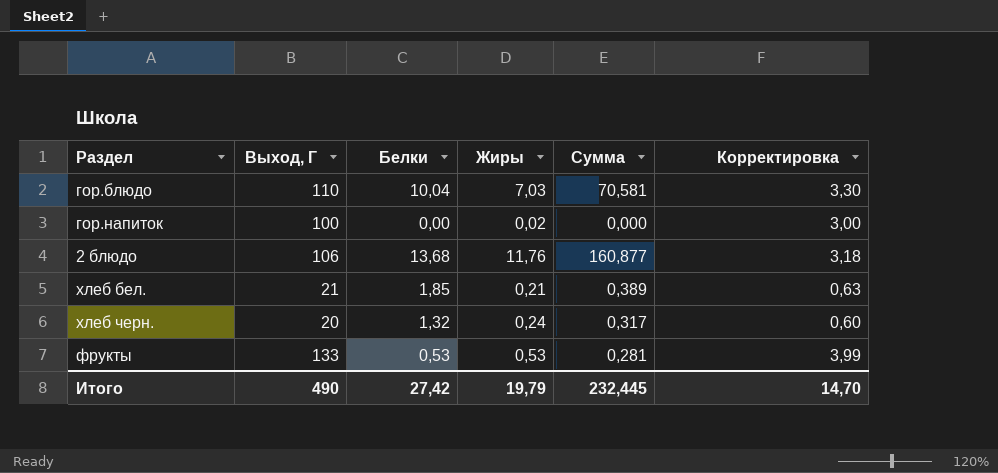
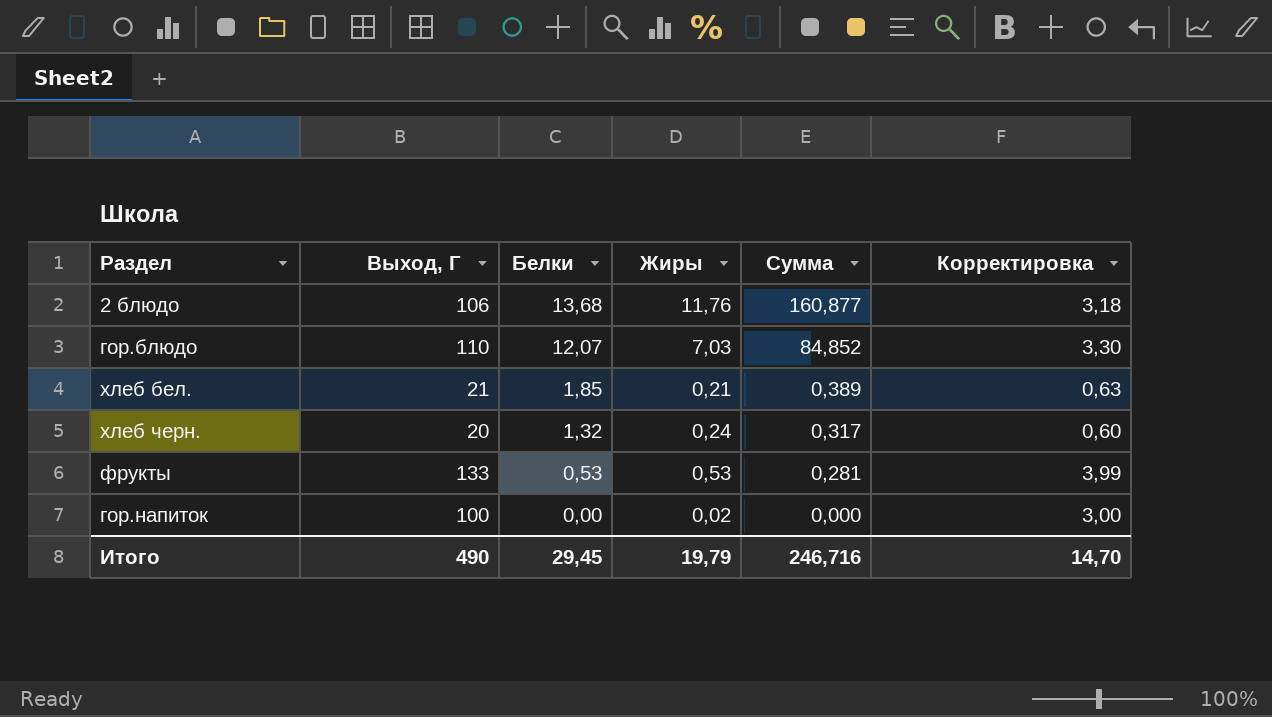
row order: none -> Белки descending
гор.блюдо | Белки: 10,04 -> 12,07
гор.блюдо | Сумма: 70,581 -> 84,852
Итого | Белки: 27,42 -> 29,45
Итого | Сумма: 232,445 -> 246,716

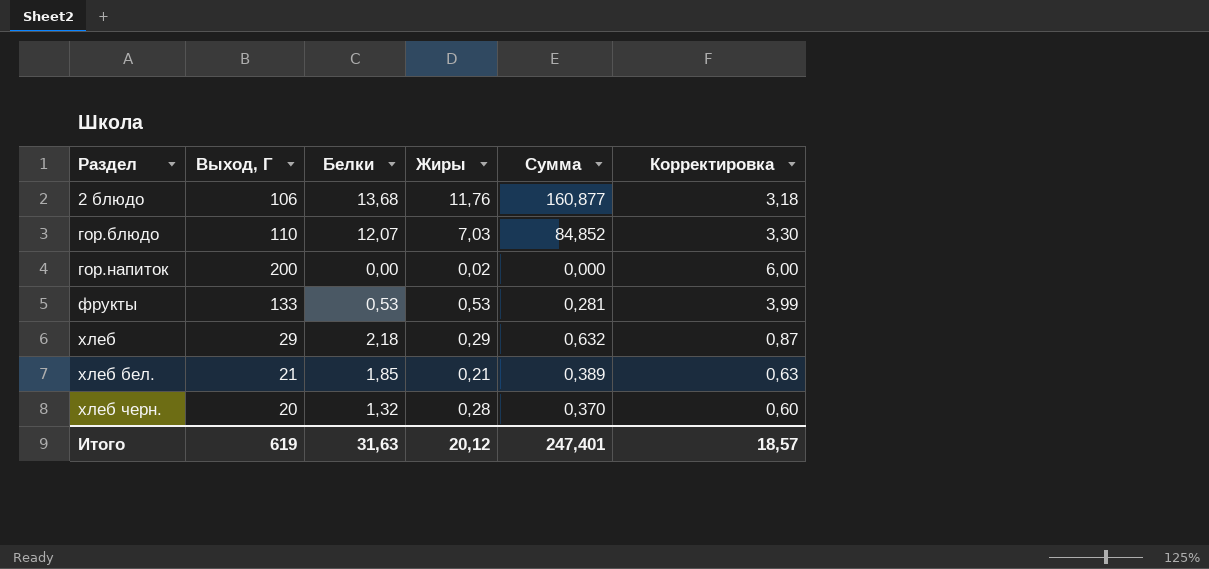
row order: Белки descending -> Раздел ascending
гор.напиток | Выход, Г: 100 -> 200
гор.напиток | Корректировка: 3,00 -> 6,00
row хлеб: none -> 29 | 2,18 | 0,29 | 0,632 | 0,87
хлеб черн. | Жиры: 0,24 -> 0,28
хлеб черн. | Сумма: 0,317 -> 0,370
Итого | Выход, Г: 490 -> 619
Итого | Белки: 29,45 -> 31,63
Итого | Жиры: 19,79 -> 20,12
Итого | Сумма: 246,716 -> 247,401
Итого | Корректировка: 14,70 -> 18,57

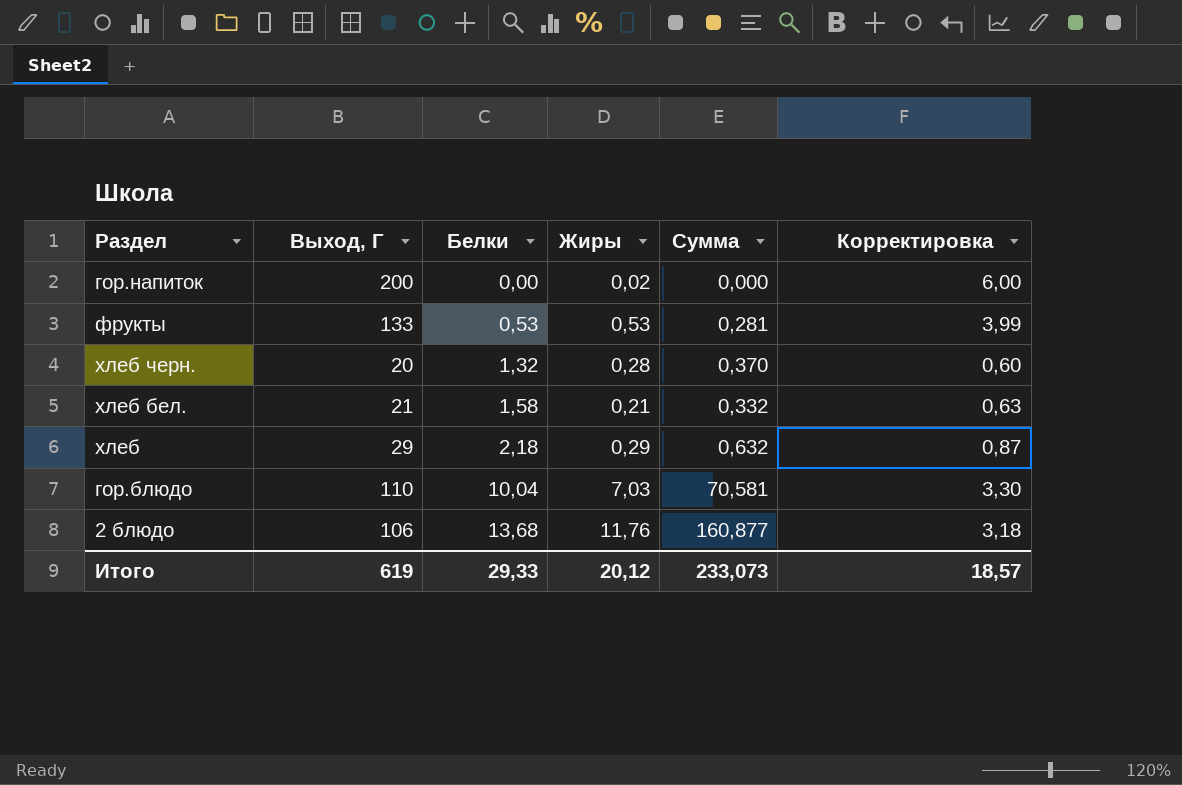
row order: Раздел ascending -> Белки ascending
хлеб бел. | Белки: 1,85 -> 1,58
хлеб бел. | Сумма: 0,389 -> 0,332
гор.блюдо | Белки: 12,07 -> 10,04
гор.блюдо | Сумма: 84,852 -> 70,581
Итого | Белки: 31,63 -> 29,33
Итого | Сумма: 247,401 -> 233,073

